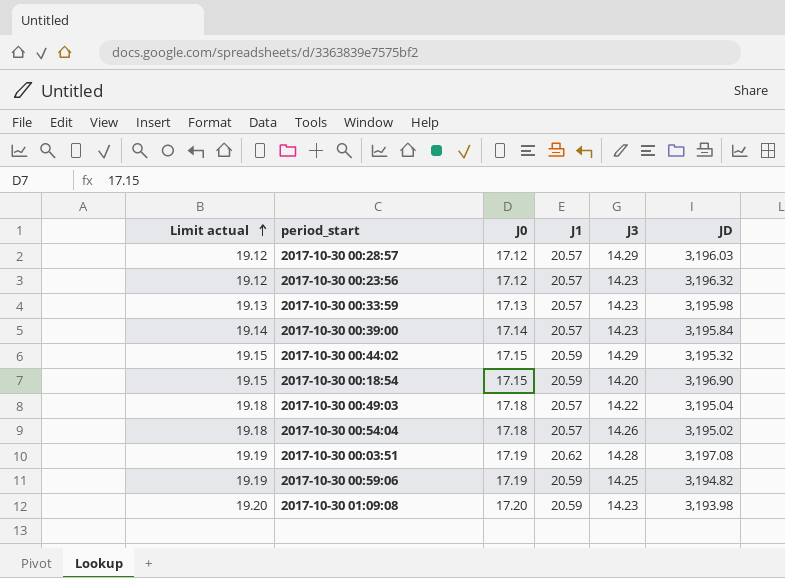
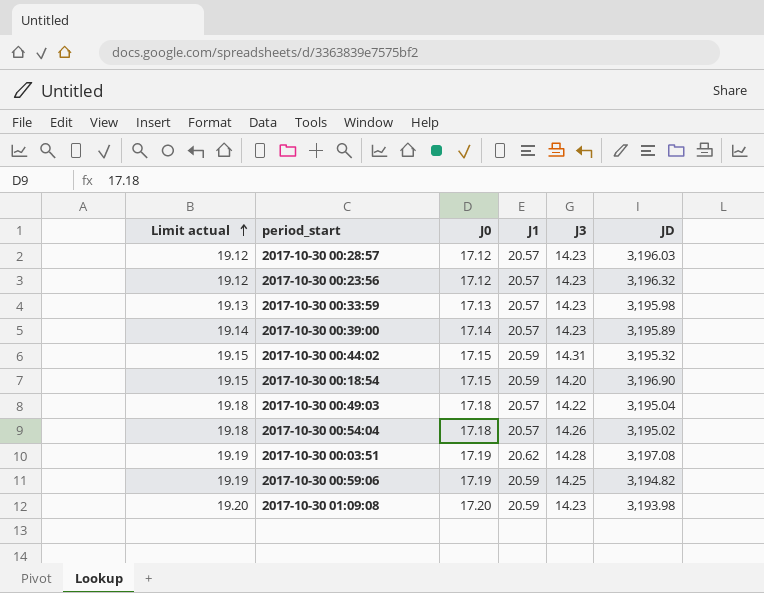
2017-10-30 00:28:57 | J3: 14.29 -> 14.23
2017-10-30 00:39:00 | JD: 3,195.84 -> 3,195.89
2017-10-30 00:44:02 | J3: 14.29 -> 14.31

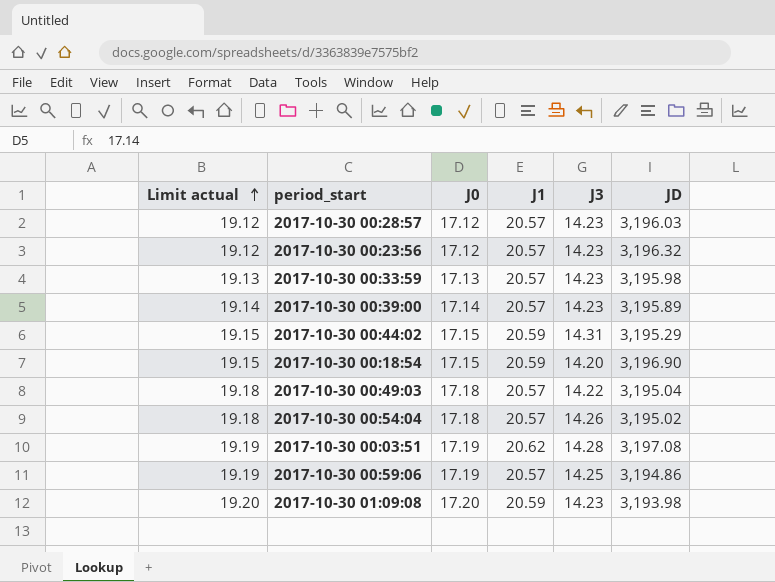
2017-10-30 00:44:02 | JD: 3,195.32 -> 3,195.29
2017-10-30 00:59:06 | J1: 20.59 -> 20.57
2017-10-30 00:59:06 | JD: 3,194.82 -> 3,194.86

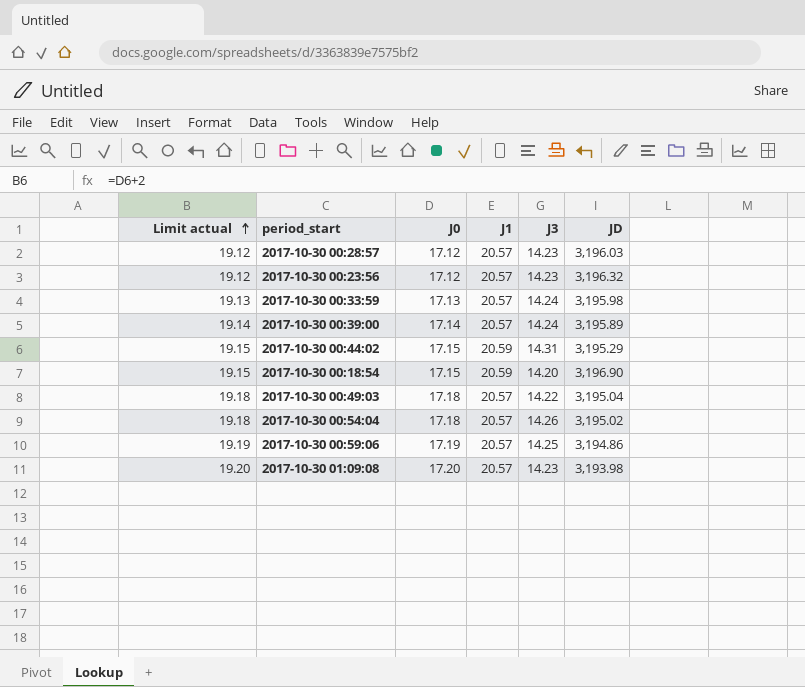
row 2017-10-30 00:03:51: 19.19 | 17.19 | 20.62 | 14.28 | 3,197.08 -> none
2017-10-30 00:33:59 | J3: 14.23 -> 14.24
2017-10-30 00:39:00 | J3: 14.23 -> 14.24
2017-10-30 01:09:08 | J1: 20.59 -> 20.57

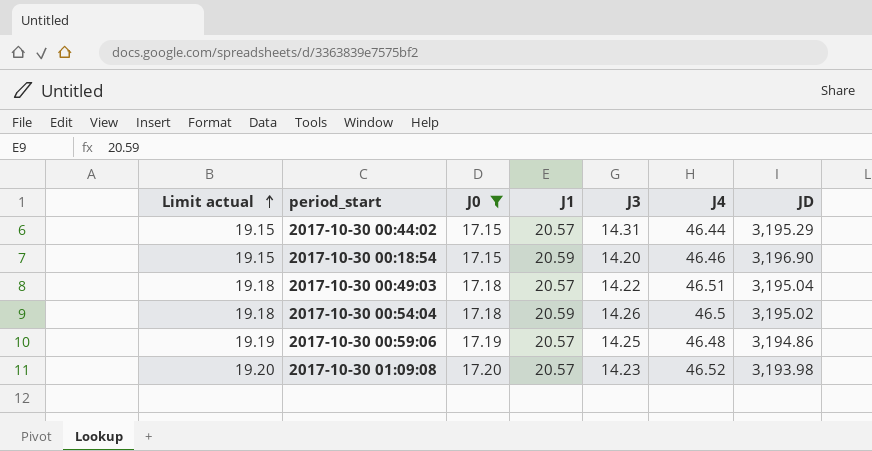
filter: none -> J0 >= 17.15
column J4 | position: none -> 6
2017-10-30 00:44:02 | J1: 20.59 -> 20.57
2017-10-30 00:54:04 | J1: 20.57 -> 20.59

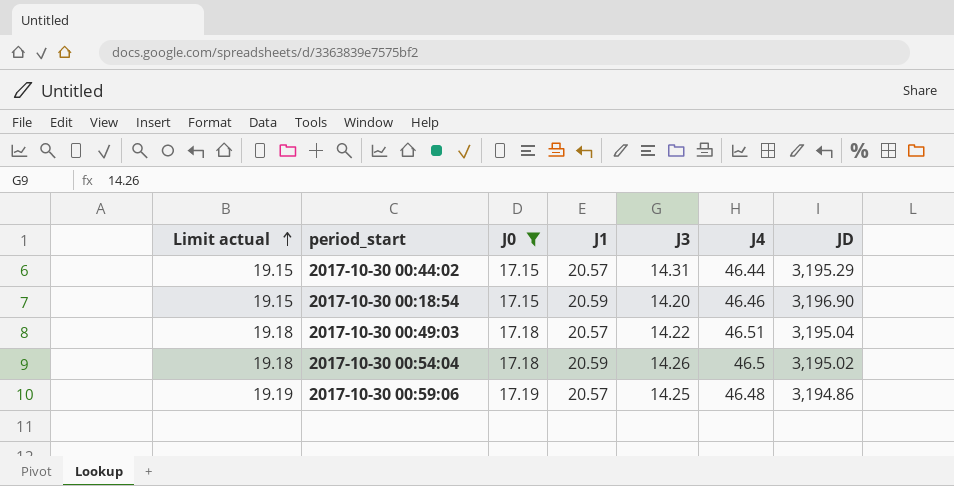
row 2017-10-30 01:09:08: 19.20 | 17.20 | 20.57 | 14.23 | 46.52 | 3,193.98 -> none

